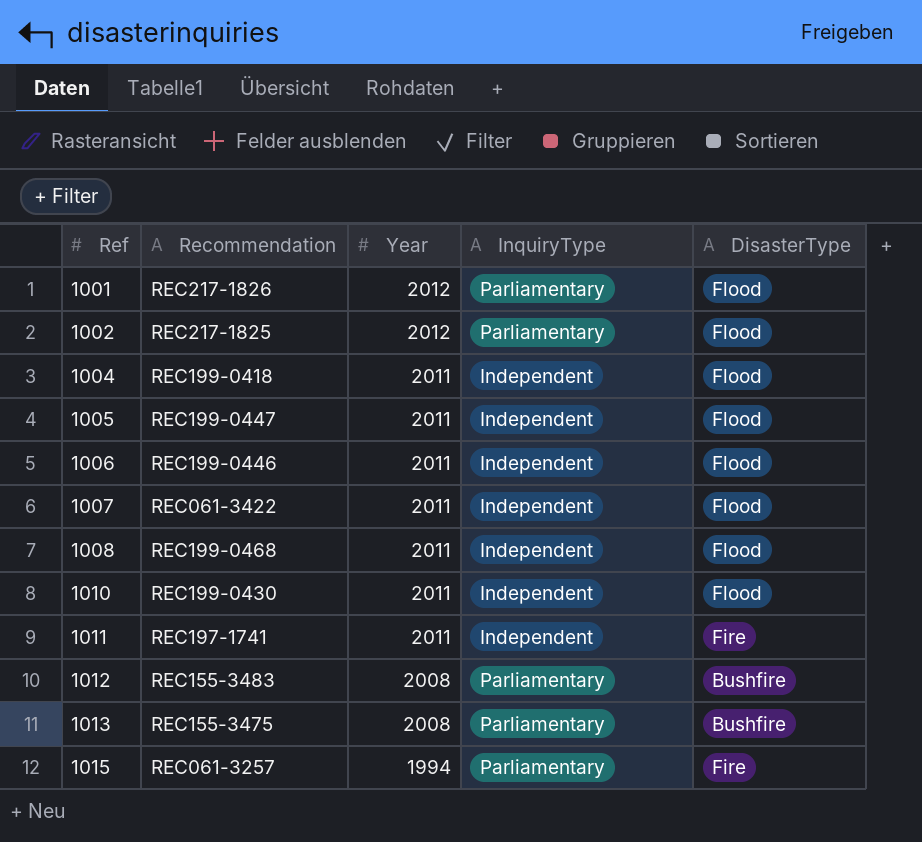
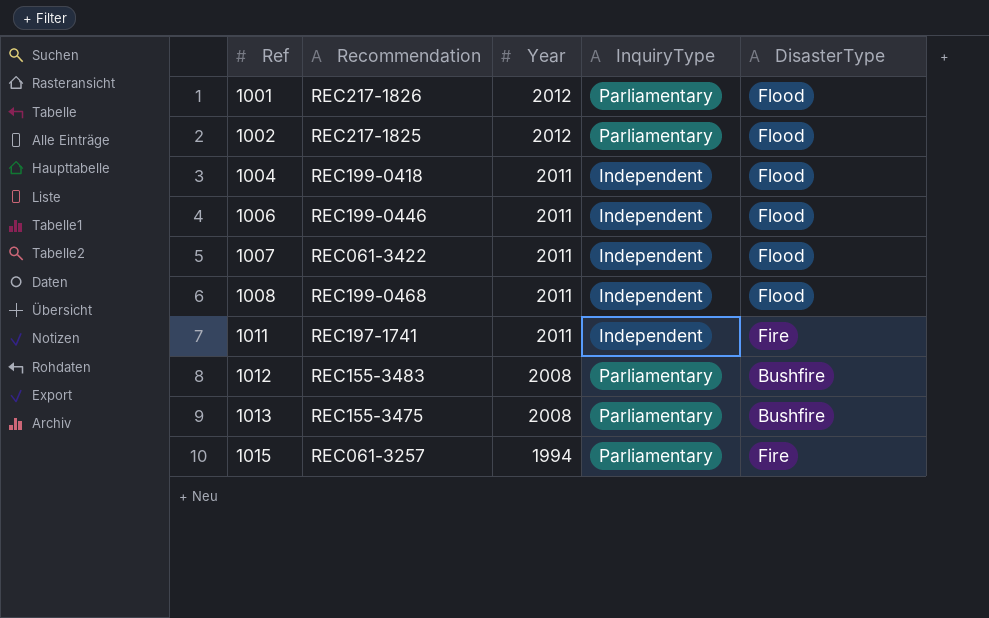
row 1005: REC199-0447 | 2011 | Independent | Flood -> none
row 1010: REC199-0430 | 2011 | Independent | Flood -> none

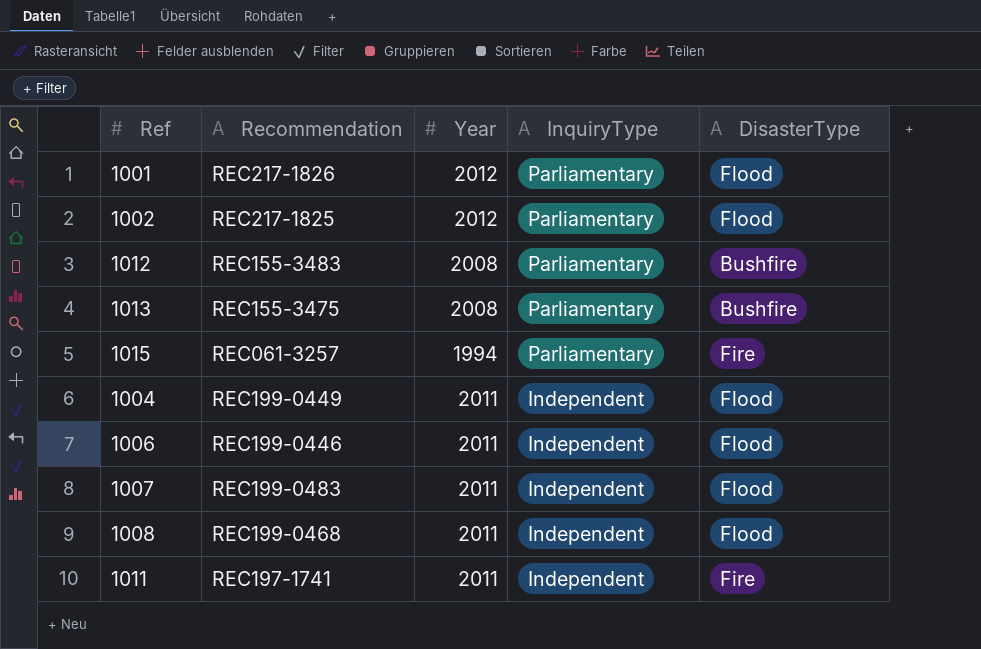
row order: Ref ascending -> InquiryType descending
1004 | Recommendation: REC199-0418 -> REC199-0449
1007 | Recommendation: REC061-3422 -> REC199-0483

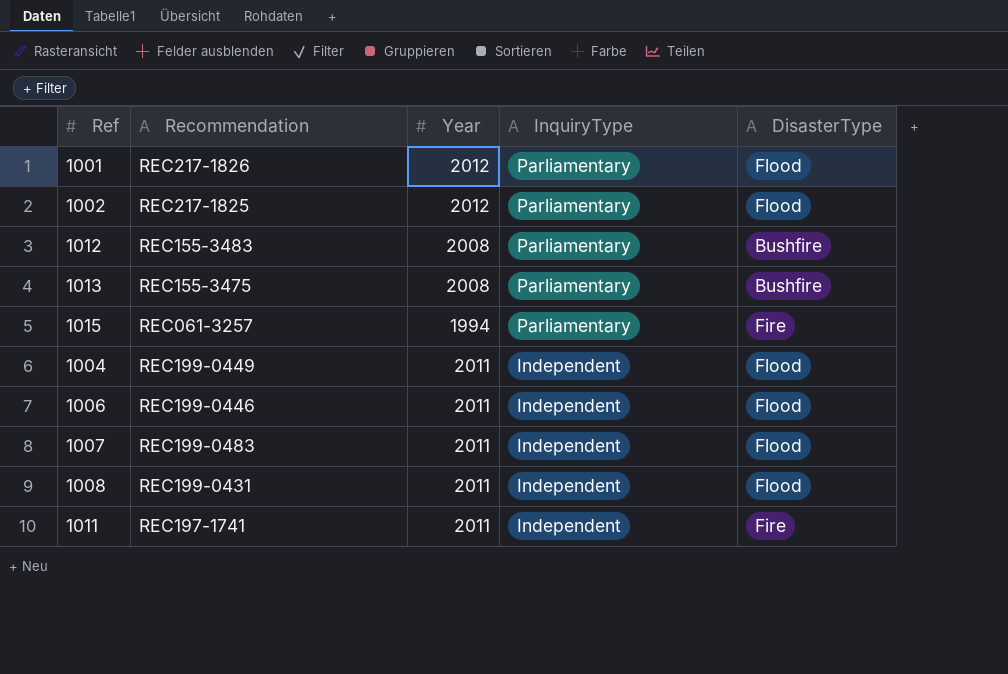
1008 | Recommendation: REC199-0468 -> REC199-0431

